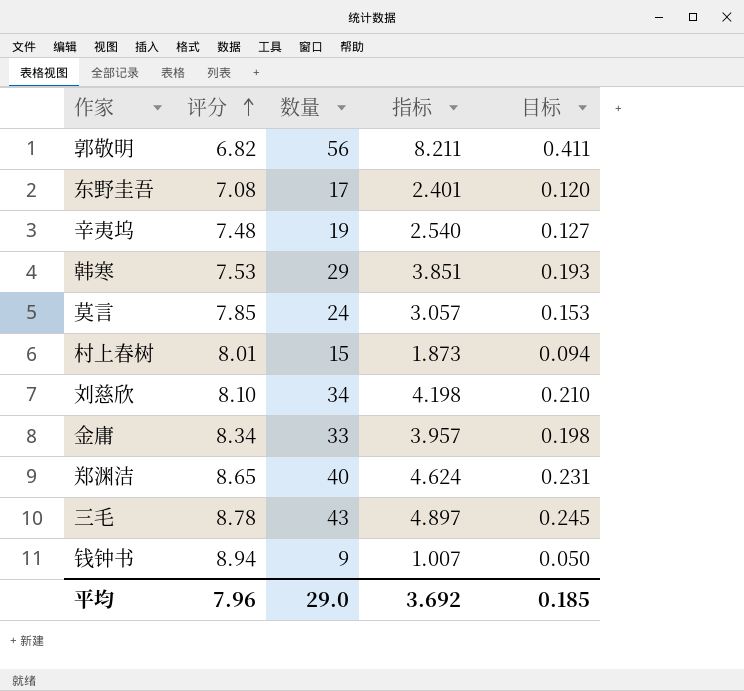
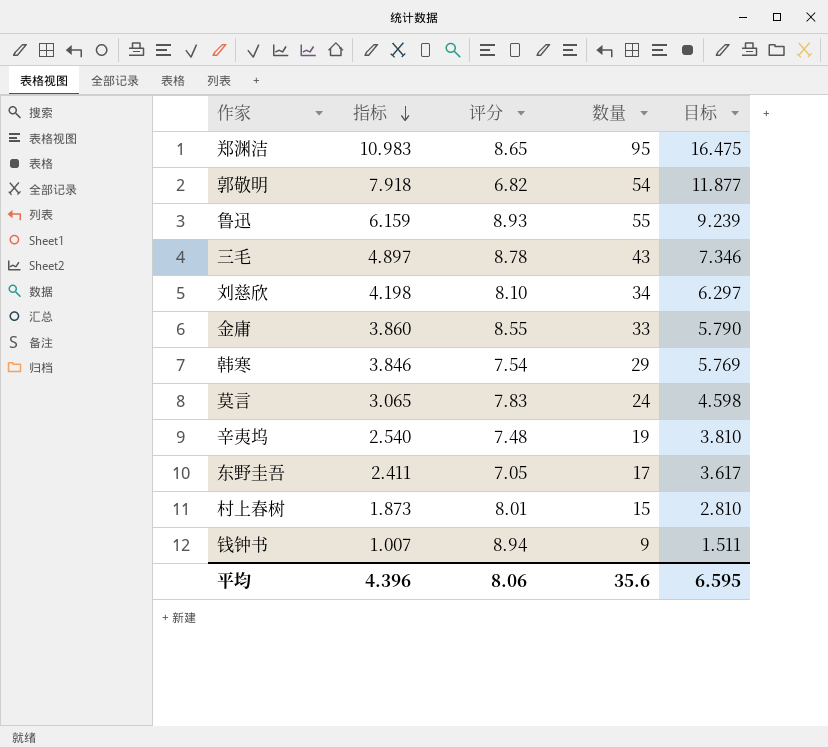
row order: 评分 ascending -> 指标 descending
column 指标 | position: 4 -> 2
column 目标 | formula: [指标] * 0.05 -> [指标] * 1.5
郑渊洁 | 指标: 4.624 -> 10.983
郑渊洁 | 数量: 40 -> 95
郭敬明 | 指标: 8.211 -> 7.918
郭敬明 | 数量: 56 -> 54
row 鲁迅: none -> 6.159 | 8.93 | 55 | 9.239
金庸 | 指标: 3.957 -> 3.860
金庸 | 评分: 8.34 -> 8.55
韩寒 | 指标: 3.851 -> 3.846
韩寒 | 评分: 7.53 -> 7.54
莫言 | 指标: 3.057 -> 3.065
莫言 | 评分: 7.85 -> 7.83
东野圭吾 | 指标: 2.401 -> 2.411
东野圭吾 | 评分: 7.08 -> 7.05
平均 | 指标: 3.692 -> 4.396
平均 | 评分: 7.96 -> 8.06
平均 | 数量: 29.0 -> 35.6
平均 | 目标: 0.185 -> 6.595

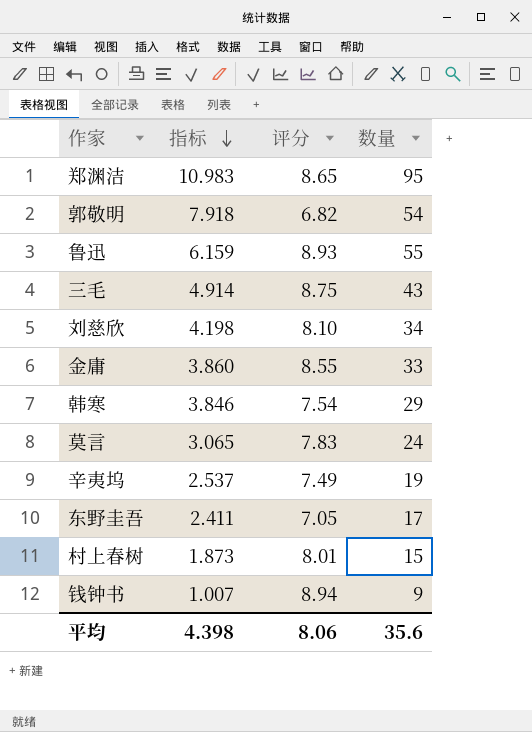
column 目标 | formula: [指标] * 1.5 -> none
三毛 | 指标: 4.897 -> 4.914
三毛 | 评分: 8.78 -> 8.75
辛夷坞 | 指标: 2.540 -> 2.537
辛夷坞 | 评分: 7.48 -> 7.49
平均 | 指标: 4.396 -> 4.398

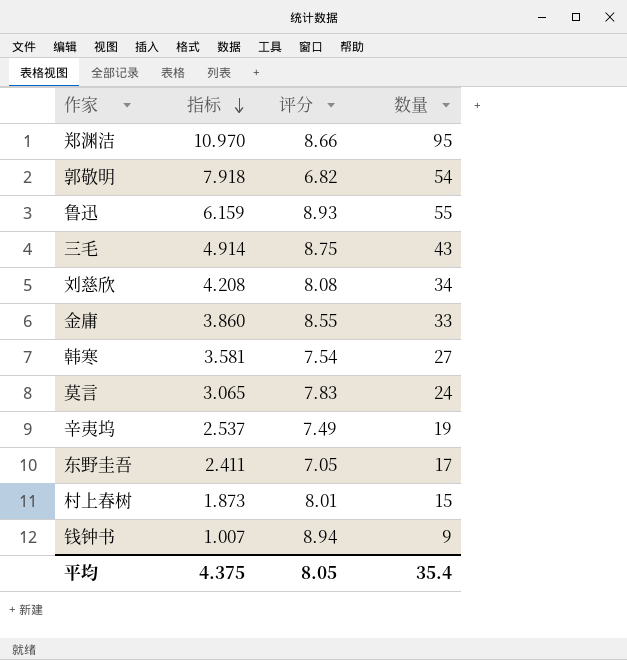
郑渊洁 | 指标: 10.983 -> 10.970
郑渊洁 | 评分: 8.65 -> 8.66
刘慈欣 | 指标: 4.198 -> 4.208
刘慈欣 | 评分: 8.10 -> 8.08
韩寒 | 指标: 3.846 -> 3.581
韩寒 | 数量: 29 -> 27
平均 | 指标: 4.398 -> 4.375
平均 | 评分: 8.06 -> 8.05
平均 | 数量: 35.6 -> 35.4

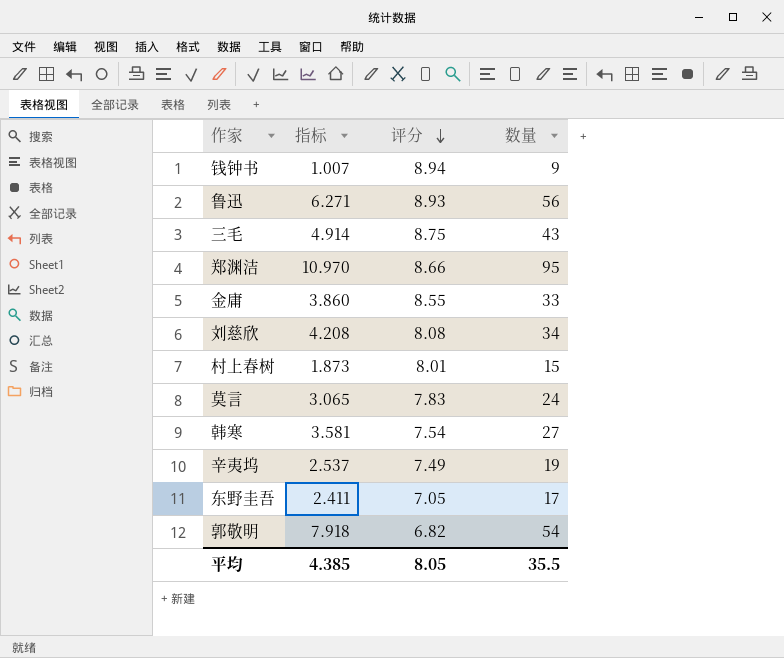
row order: 指标 descending -> 评分 descending
鲁迅 | 指标: 6.159 -> 6.271
鲁迅 | 数量: 55 -> 56
平均 | 指标: 4.375 -> 4.385
平均 | 数量: 35.4 -> 35.5

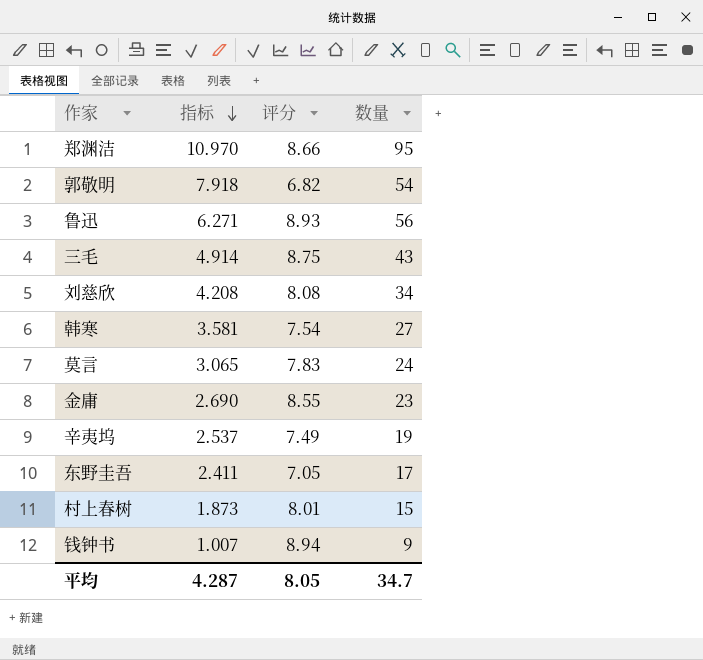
row order: 评分 descending -> 指标 descending
金庸 | 指标: 3.860 -> 2.690
金庸 | 数量: 33 -> 23
平均 | 指标: 4.385 -> 4.287
平均 | 数量: 35.5 -> 34.7

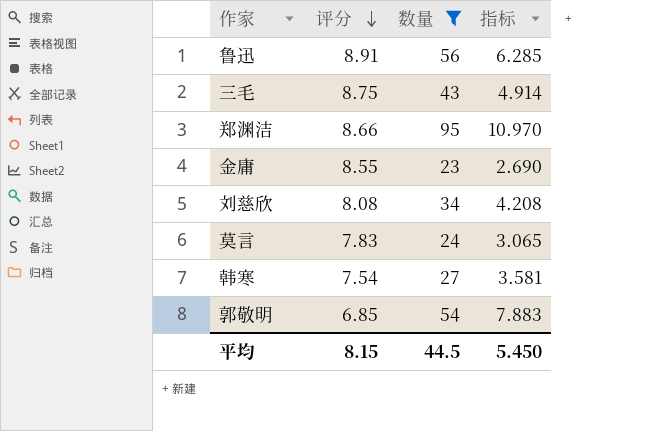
filter: none -> 数量 >= 23
row order: 指标 descending -> 评分 descending
column 指标 | position: 2 -> 4
鲁迅 | 评分: 8.93 -> 8.91
鲁迅 | 指标: 6.271 -> 6.285
郭敬明 | 评分: 6.82 -> 6.85
郭敬明 | 指标: 7.918 -> 7.883
平均 | 评分: 8.05 -> 8.15
平均 | 数量: 34.7 -> 44.5
平均 | 指标: 4.287 -> 5.450

